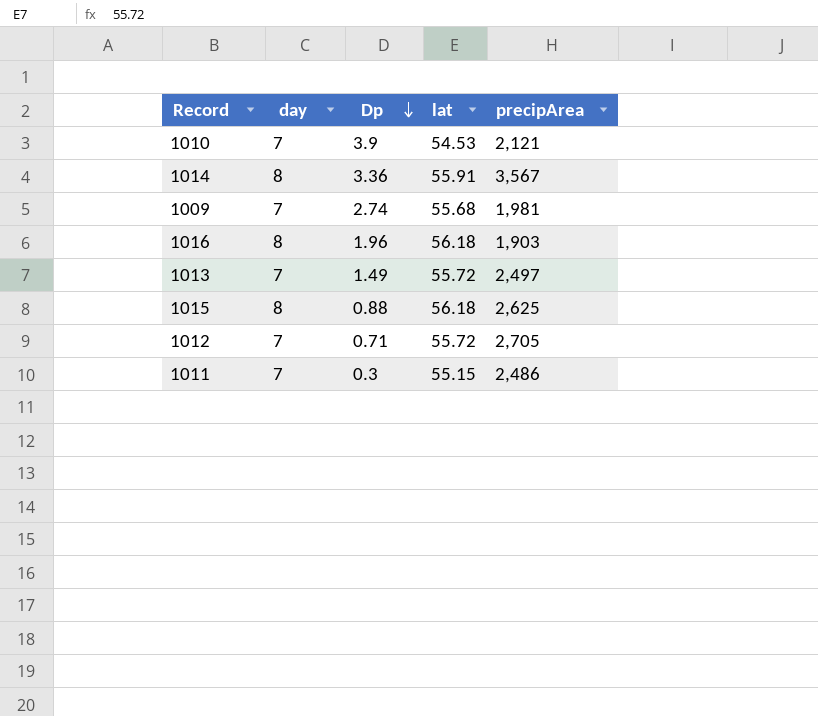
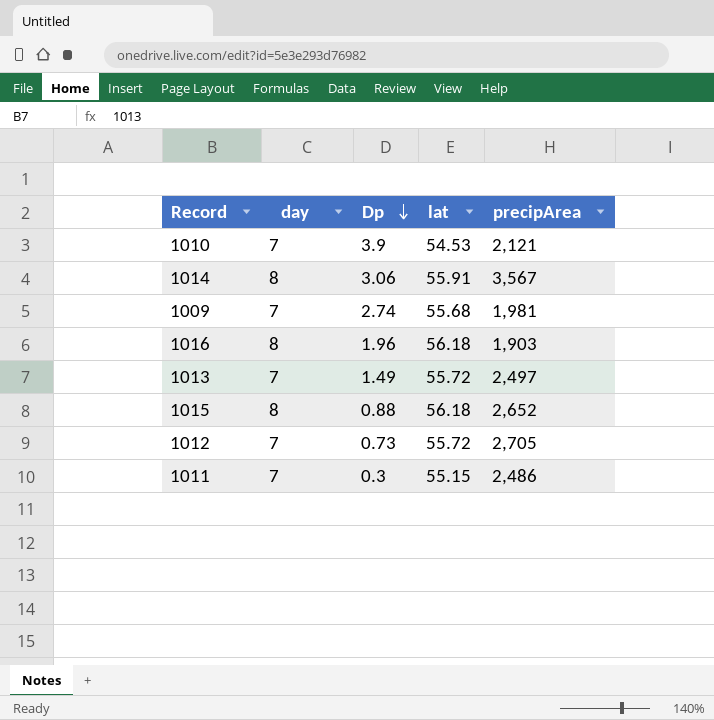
1014 | Dp: 3.36 -> 3.06
1015 | precipArea: 2,625 -> 2,652
1012 | Dp: 0.71 -> 0.73

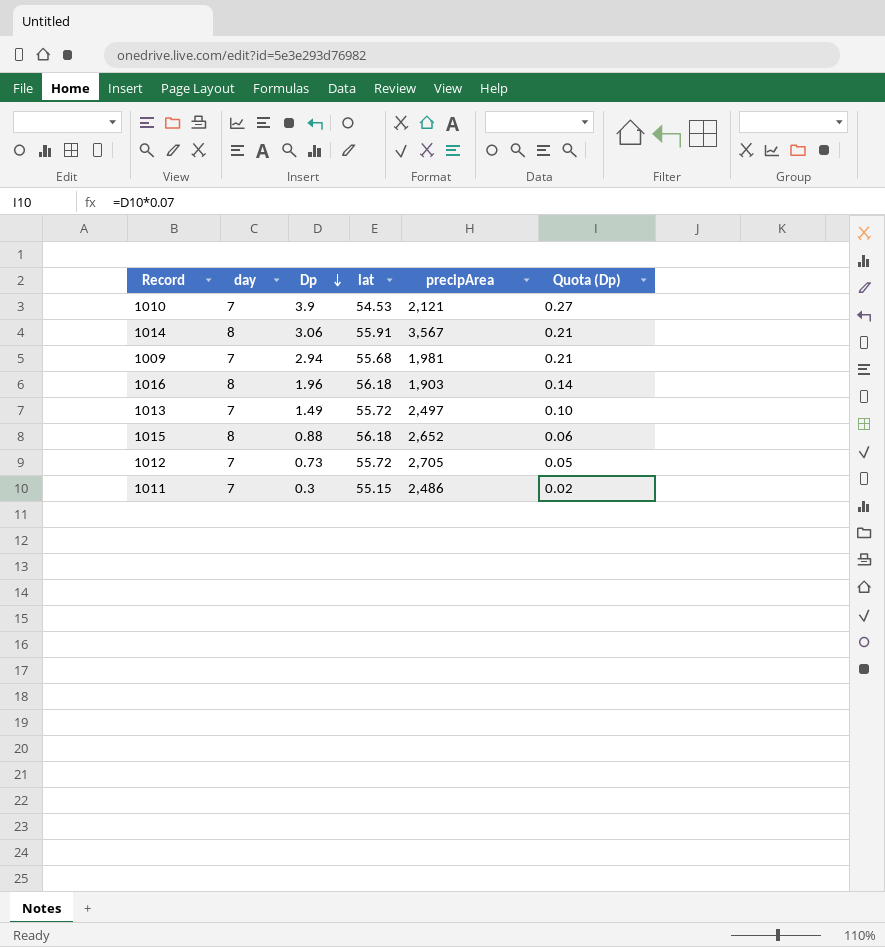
column Quota (Dp) | formula: none -> [Dp] * 0.07
1009 | Dp: 2.74 -> 2.94

